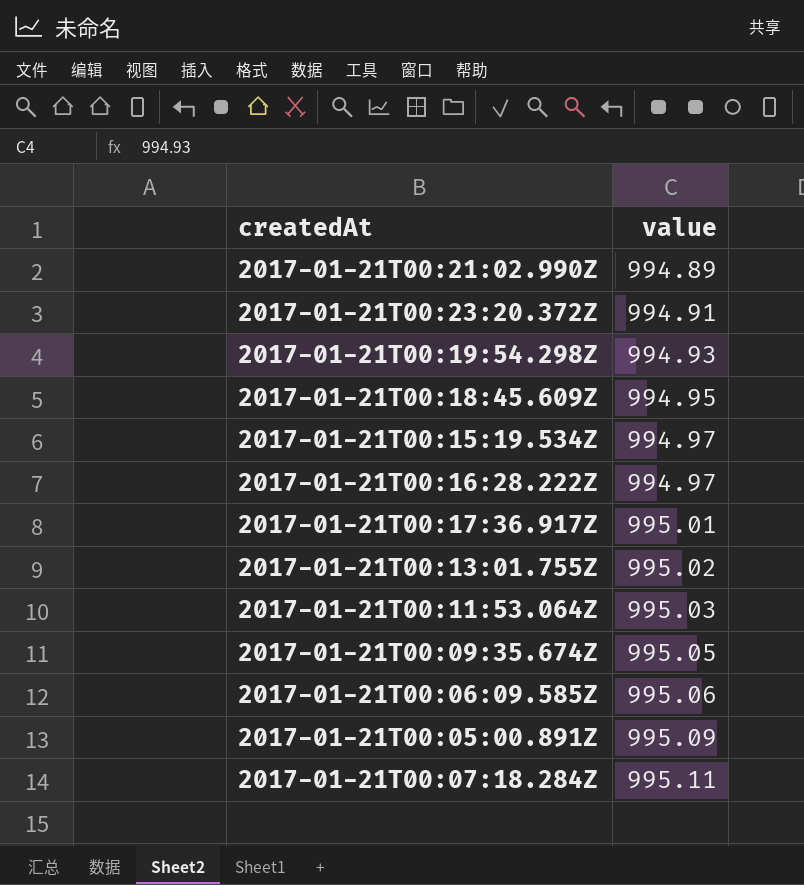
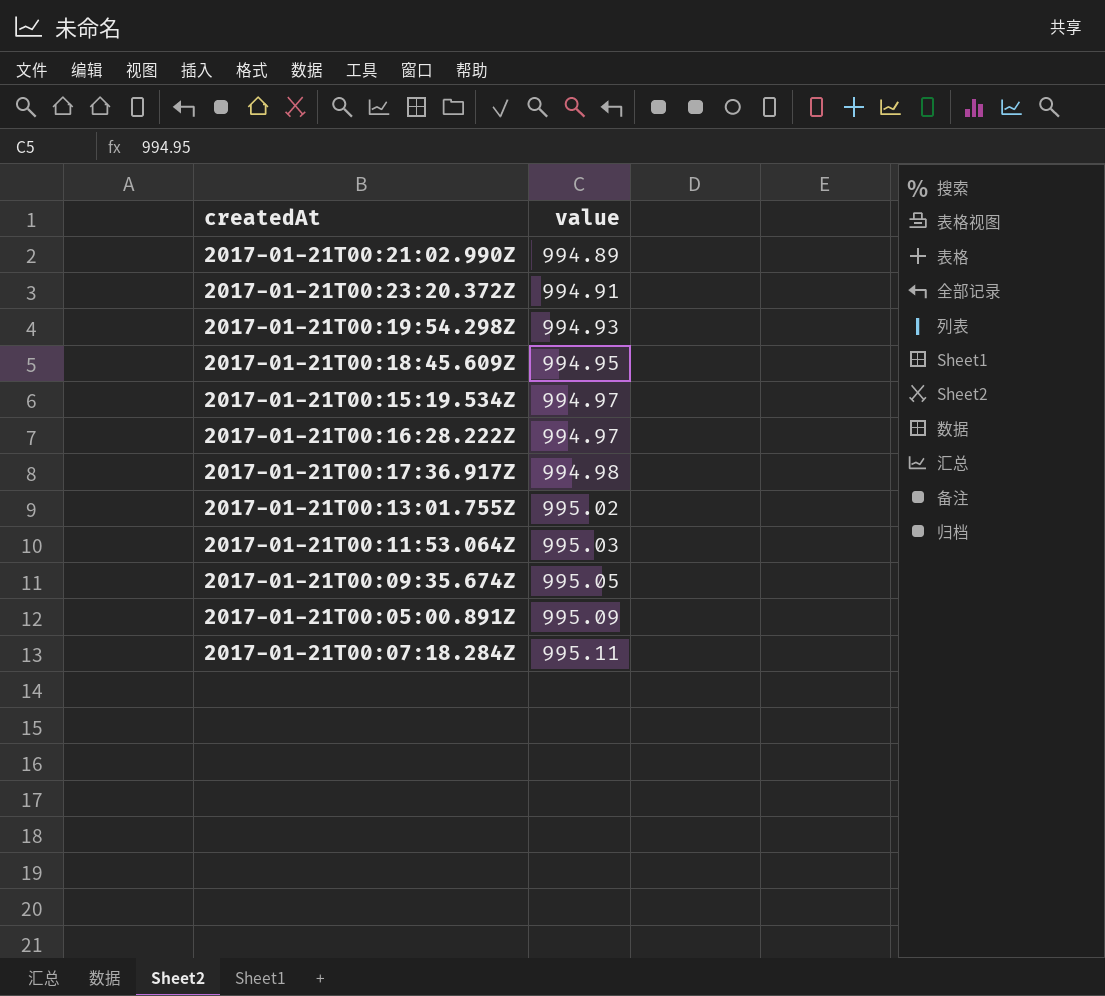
row 2017-01-21T00:06:09.585Z: 995.06 -> none
2017-01-21T00:17:36.917Z | value: 995.01 -> 994.98

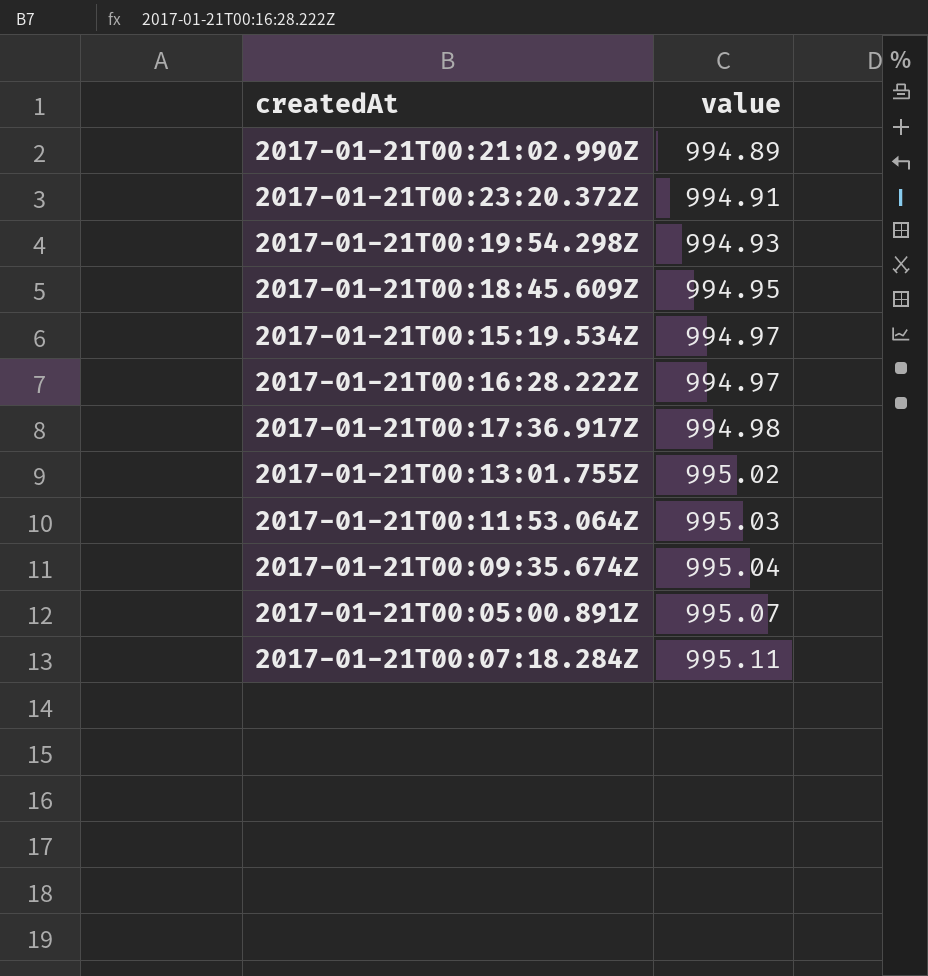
2017-01-21T00:09:35.674Z | value: 995.05 -> 995.04
2017-01-21T00:05:00.891Z | value: 995.09 -> 995.07

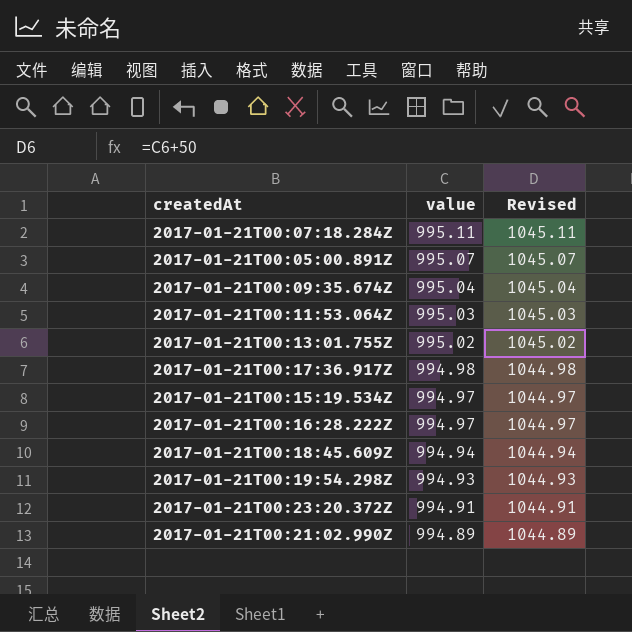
row order: value ascending -> value descending
column Revised | formula: none -> [value] + 50
2017-01-21T00:18:45.609Z | value: 994.95 -> 994.94

